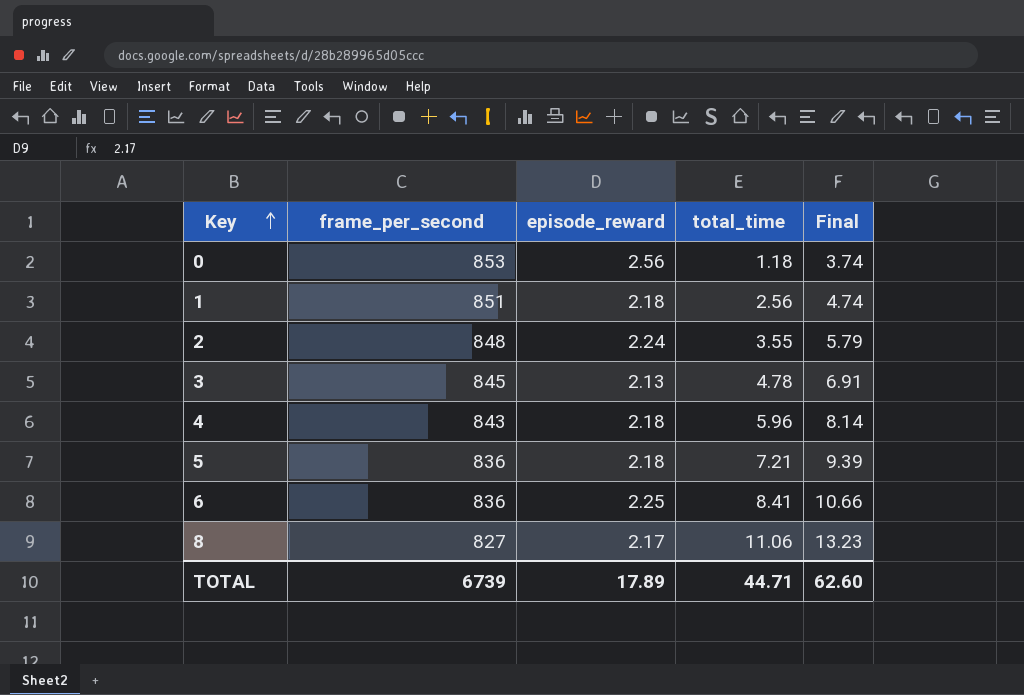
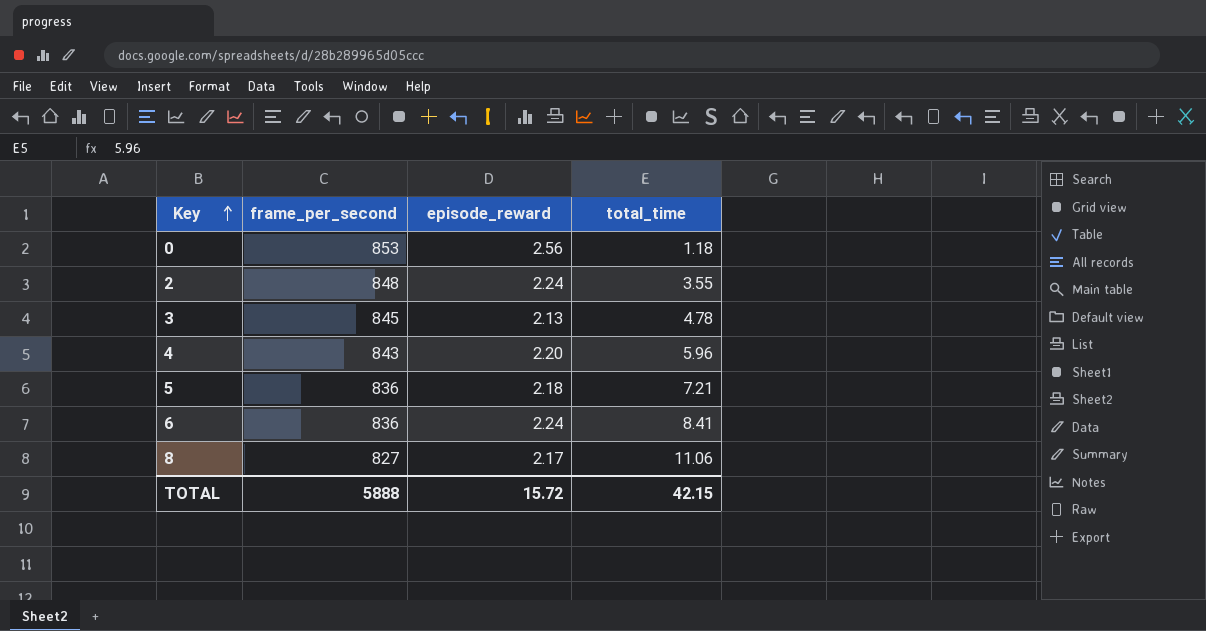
column Final | formula: [episode_reward] + [total_time] -> none
row 1: 851 | 2.18 | 2.56 | 4.74 -> none
4 | episode_reward: 2.18 -> 2.20
6 | episode_reward: 2.25 -> 2.24
TOTAL | frame_per_second: 6739 -> 5888
TOTAL | episode_reward: 17.89 -> 15.72
TOTAL | total_time: 44.71 -> 42.15

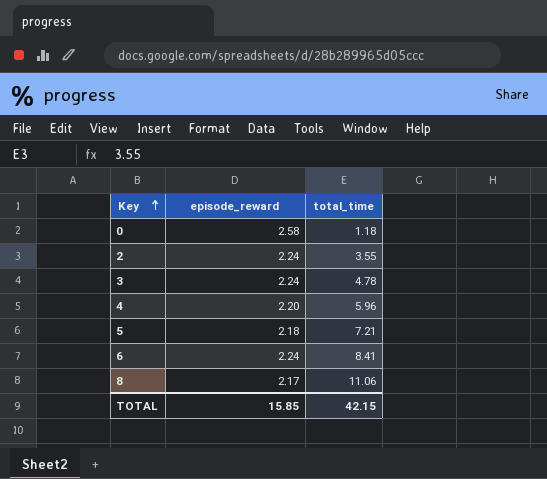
column frame_per_second | position: 2 -> none
0 | episode_reward: 2.56 -> 2.58
3 | episode_reward: 2.13 -> 2.24
TOTAL | episode_reward: 15.72 -> 15.85

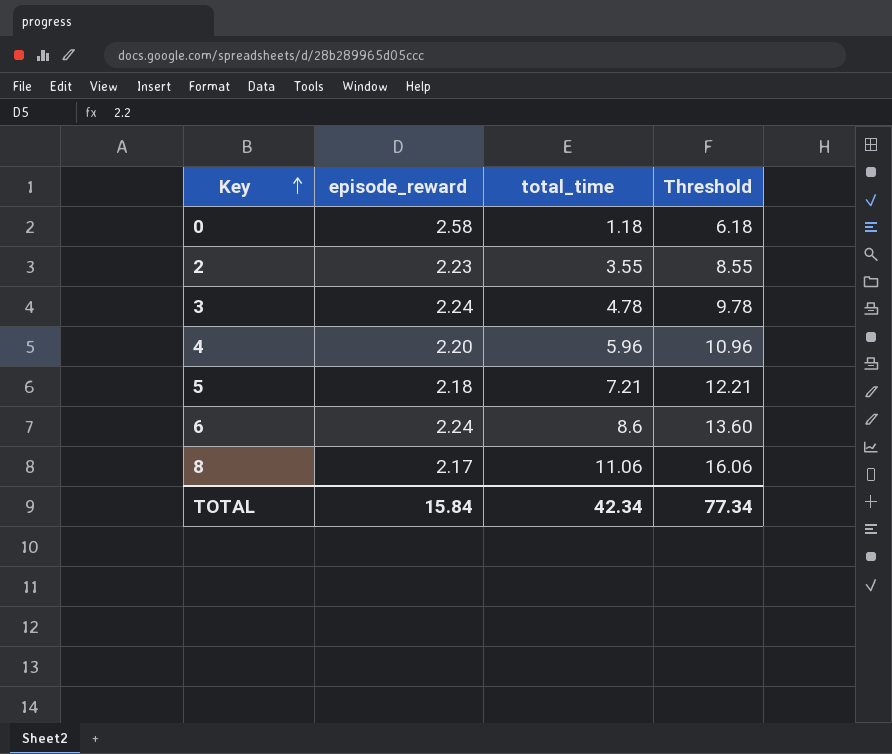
column Threshold | formula: none -> [total_time] + 5
2 | episode_reward: 2.24 -> 2.23
6 | total_time: 8.41 -> 8.6
TOTAL | episode_reward: 15.85 -> 15.84
TOTAL | total_time: 42.15 -> 42.34

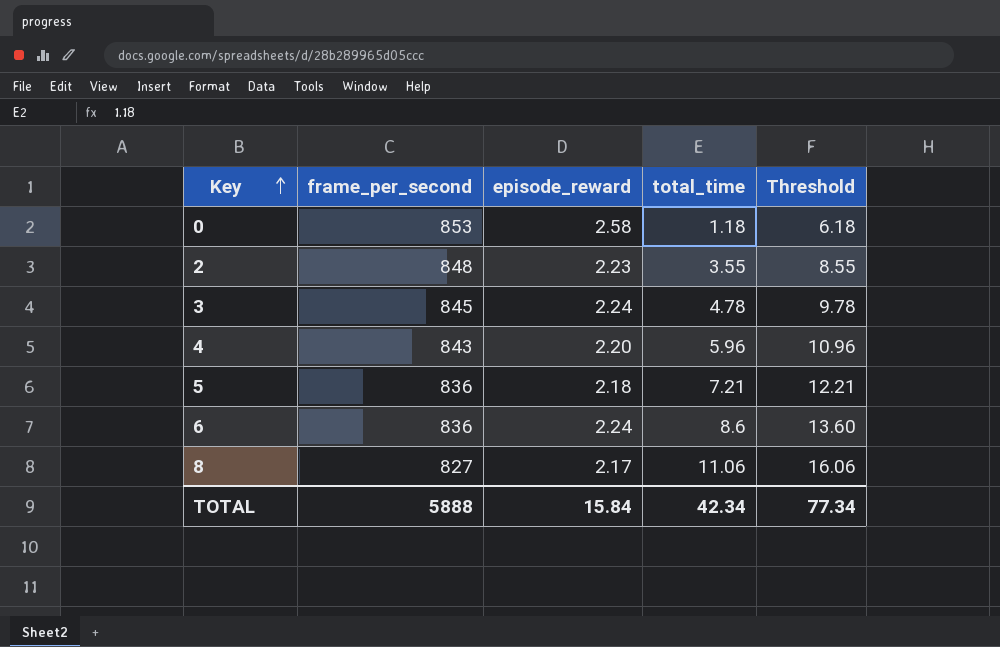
column frame_per_second | position: none -> 2

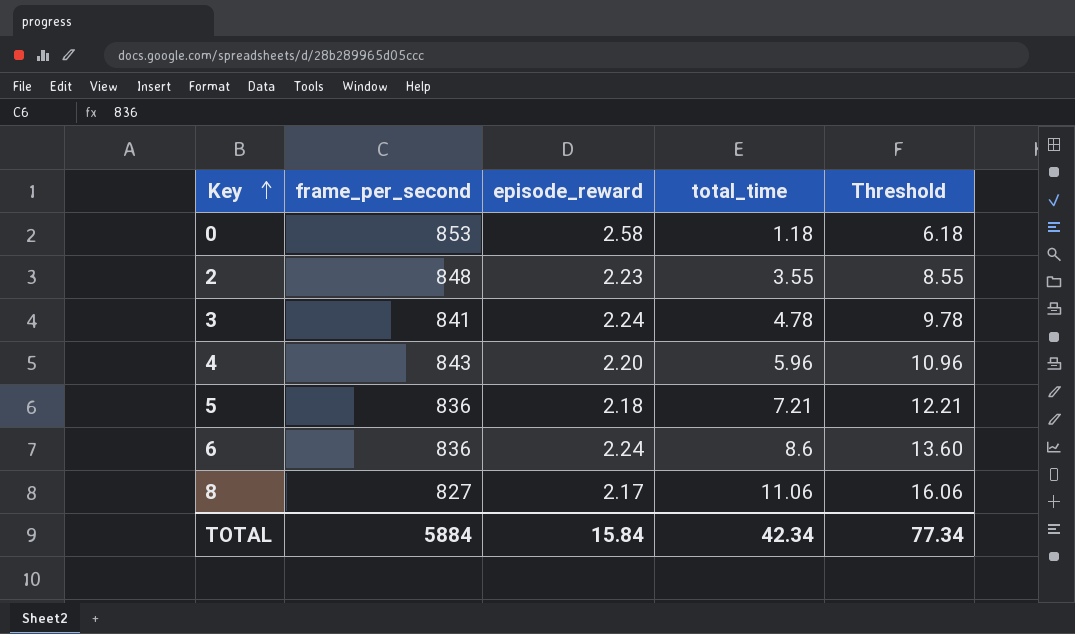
3 | frame_per_second: 845 -> 841
TOTAL | frame_per_second: 5888 -> 5884

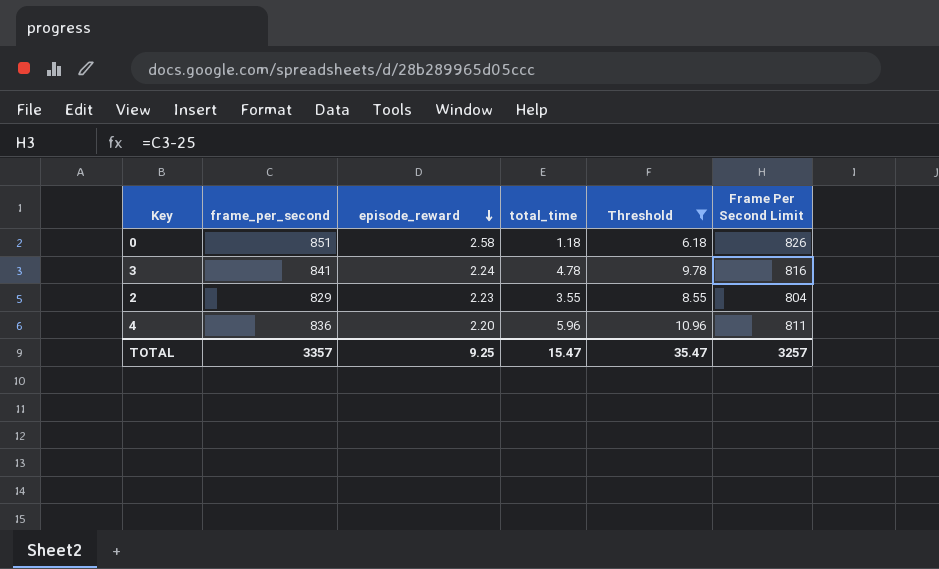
filter: none -> Threshold <= 10.96
row order: Key ascending -> episode_reward descending
column Frame Per Second Limit | formula: none -> [frame_per_second] - 25
0 | frame_per_second: 853 -> 851
2 | frame_per_second: 848 -> 829
4 | frame_per_second: 843 -> 836
TOTAL | frame_per_second: 5884 -> 3357
TOTAL | episode_reward: 15.84 -> 9.25
TOTAL | total_time: 42.34 -> 15.47
TOTAL | Threshold: 77.34 -> 35.47

